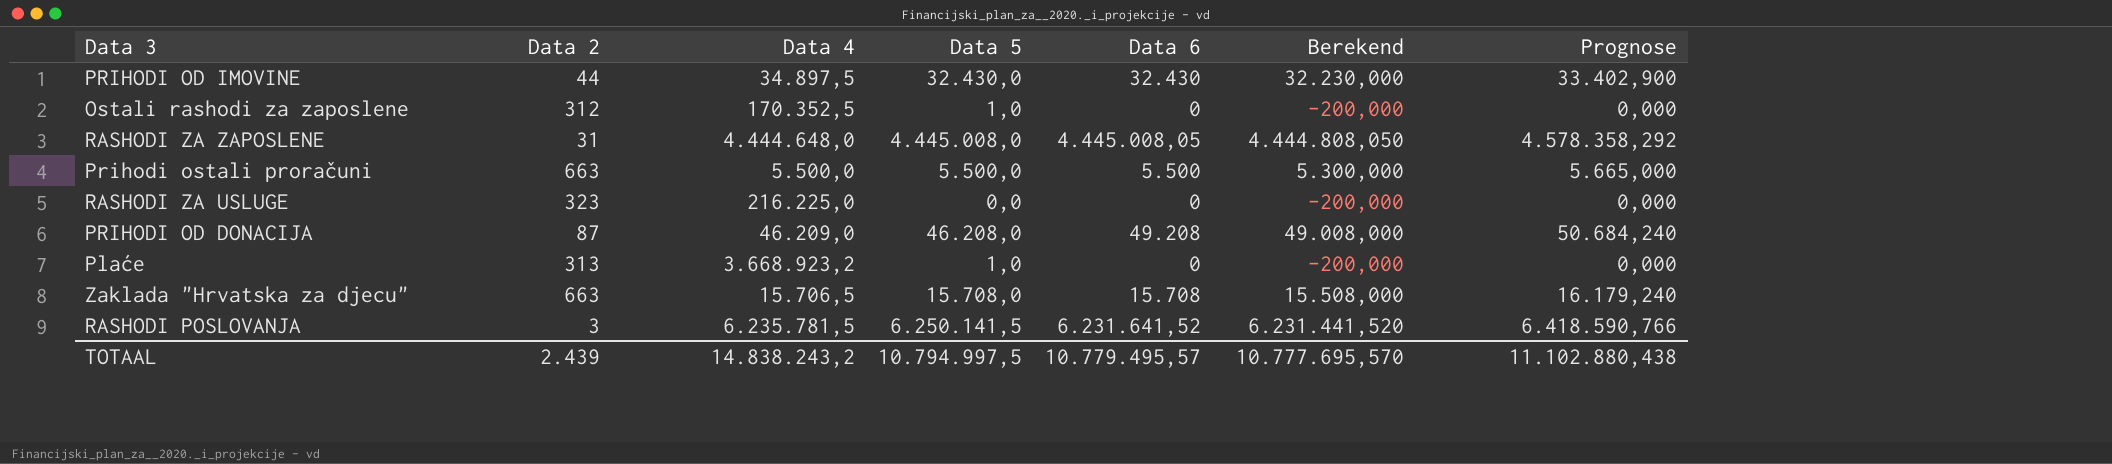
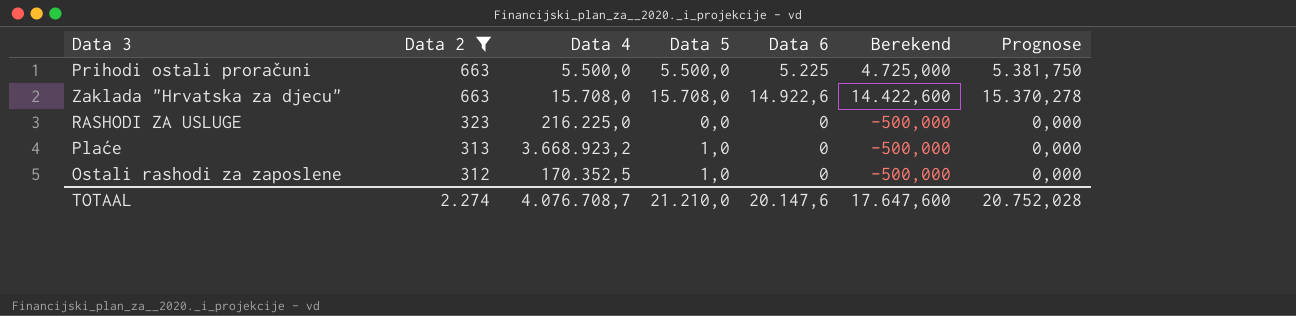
filter: none -> Data 2 >= 312
row order: none -> Data 2 descending
column Berekend | formula: [Data 6] - 200 -> [Data 6] - 500
Prihodi ostali proračuni | Data 6: 5.500 -> 5.225
Prihodi ostali proračuni | Prognose: 5.665,000 -> 5.381,750
Zaklada "Hrvatska za djecu" | Data 4: 15.706,5 -> 15.708,0
Zaklada "Hrvatska za djecu" | Data 6: 15.708 -> 14.922,6
Zaklada "Hrvatska za djecu" | Prognose: 16.179,240 -> 15.370,278
TOTAAL | Data 2: 2.439 -> 2.274
TOTAAL | Data 4: 14.838.243,2 -> 4.076.708,7
TOTAAL | Data 5: 10.794.997,5 -> 21.210,0
TOTAAL | Data 6: 10.779.495,57 -> 20.147,6
TOTAAL | Berekend: 10.777.695,570 -> 17.647,600
TOTAAL | Prognose: 11.102.880,438 -> 20.752,028

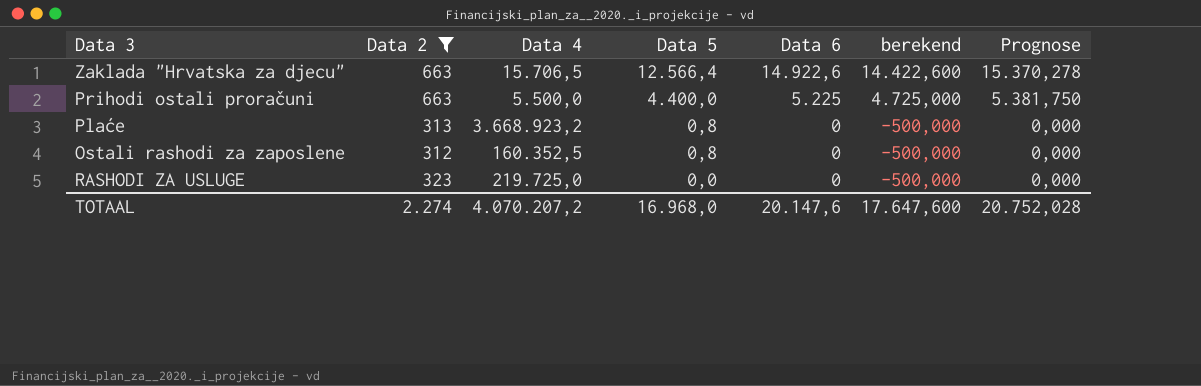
row order: Data 2 descending -> Data 5 descending
column name: Berekend -> berekend
Zaklada "Hrvatska za djecu" | Data 4: 15.708,0 -> 15.706,5
Zaklada "Hrvatska za djecu" | Data 5: 15.708,0 -> 12.566,4
Prihodi ostali proračuni | Data 5: 5.500,0 -> 4.400,0
Plaće | Data 5: 1,0 -> 0,8
Ostali rashodi za zaposlene | Data 4: 170.352,5 -> 160.352,5
Ostali rashodi za zaposlene | Data 5: 1,0 -> 0,8
RASHODI ZA USLUGE | Data 4: 216.225,0 -> 219.725,0
TOTAAL | Data 4: 4.076.708,7 -> 4.070.207,2
TOTAAL | Data 5: 21.210,0 -> 16.968,0

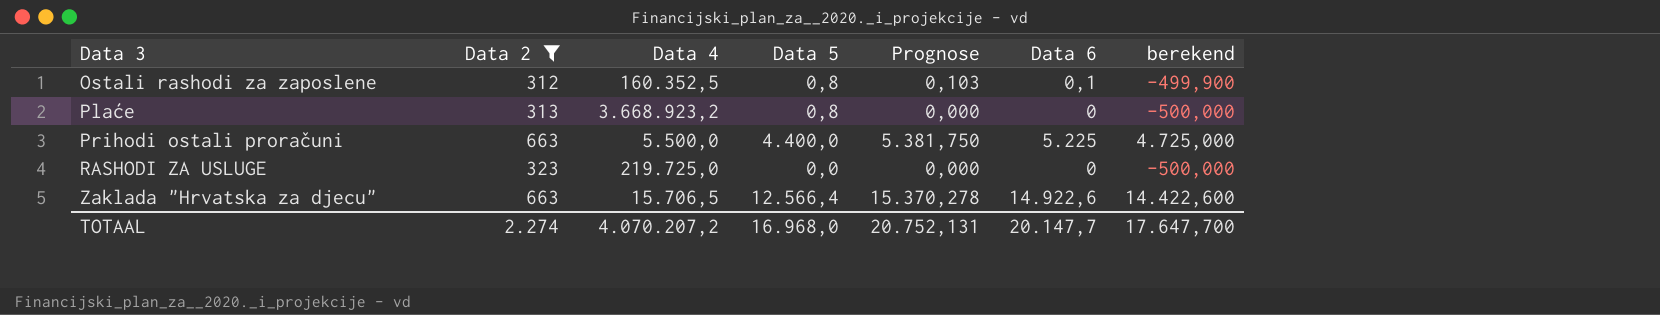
row order: Data 5 descending -> Data 3 ascending
column Prognose | position: 7 -> 5
Ostali rashodi za zaposlene | Prognose: 0,000 -> 0,103
Ostali rashodi za zaposlene | Data 6: 0 -> 0,1
Ostali rashodi za zaposlene | berekend: -500,000 -> -499,900
TOTAAL | Prognose: 20.752,028 -> 20.752,131
TOTAAL | Data 6: 20.147,6 -> 20.147,7
TOTAAL | berekend: 17.647,600 -> 17.647,700

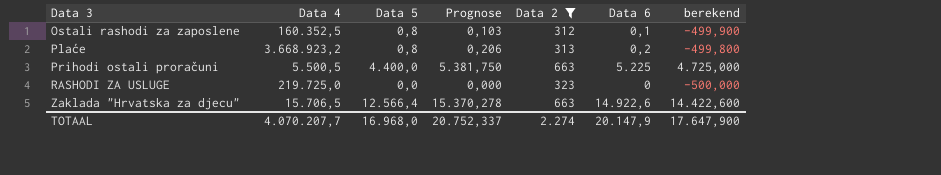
column Data 2 | position: 2 -> 5
Plaće | Prognose: 0,000 -> 0,206
Plaće | Data 6: 0 -> 0,2
Plaće | berekend: -500,000 -> -499,800
Prihodi ostali proračuni | Data 4: 5.500,0 -> 5.500,5
TOTAAL | Data 4: 4.070.207,2 -> 4.070.207,7
TOTAAL | Prognose: 20.752,131 -> 20.752,337
TOTAAL | Data 6: 20.147,7 -> 20.147,9
TOTAAL | berekend: 17.647,700 -> 17.647,900

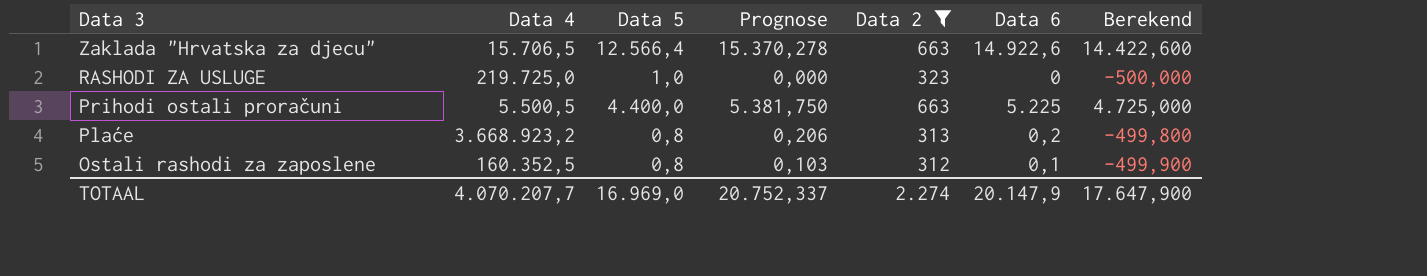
row order: Data 3 ascending -> Data 3 descending
column name: berekend -> Berekend
RASHODI ZA USLUGE | Data 5: 0,0 -> 1,0
TOTAAL | Data 5: 16.968,0 -> 16.969,0

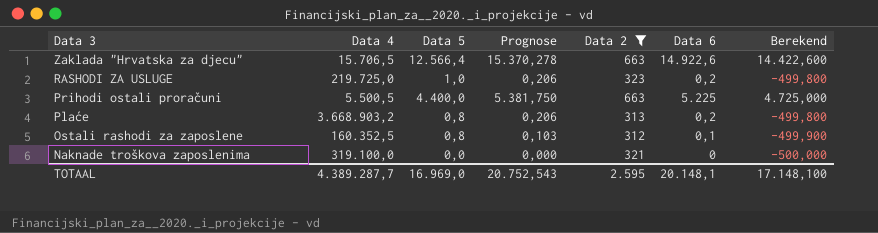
RASHODI ZA USLUGE | Prognose: 0,000 -> 0,206
RASHODI ZA USLUGE | Data 6: 0 -> 0,2
RASHODI ZA USLUGE | Berekend: -500,000 -> -499,800
Plaće | Data 4: 3.668.923,2 -> 3.668.903,2
row Naknade troškova zaposlenima: none -> 319.100,0 | 0,0 | 0,000 | 321 | 0 | -500,000
TOTAAL | Data 4: 4.070.207,7 -> 4.389.287,7
TOTAAL | Prognose: 20.752,337 -> 20.752,543
TOTAAL | Data 2: 2.274 -> 2.595
TOTAAL | Data 6: 20.147,9 -> 20.148,1
TOTAAL | Berekend: 17.647,900 -> 17.148,100

